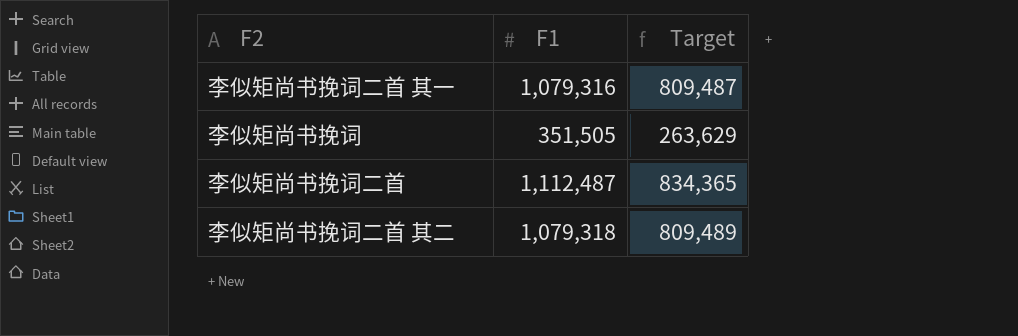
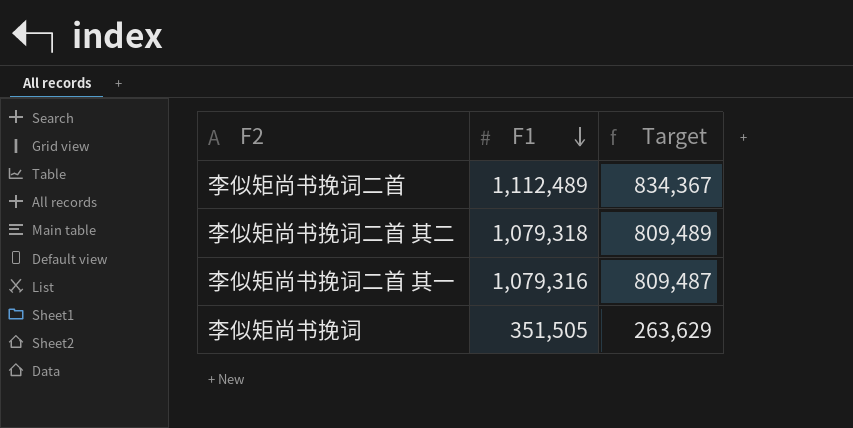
row order: none -> F1 descending
李似矩尚书挽词二首 | F1: 1,112,487 -> 1,112,489
李似矩尚书挽词二首 | Target: 834,365 -> 834,367

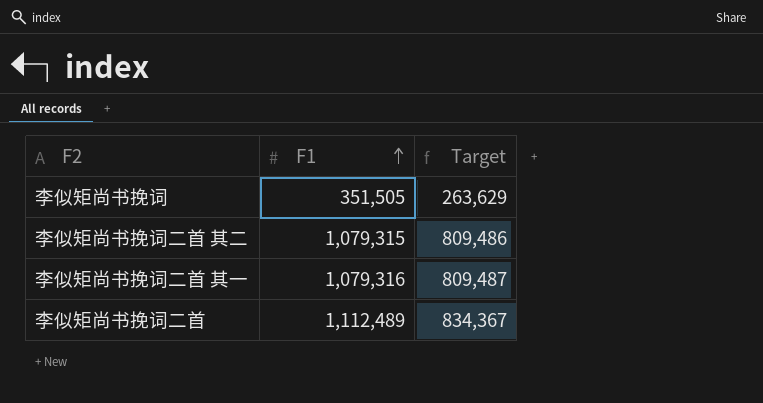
row order: F1 descending -> F1 ascending
李似矩尚书挽词二首 其二 | F1: 1,079,318 -> 1,079,315
李似矩尚书挽词二首 其二 | Target: 809,489 -> 809,486

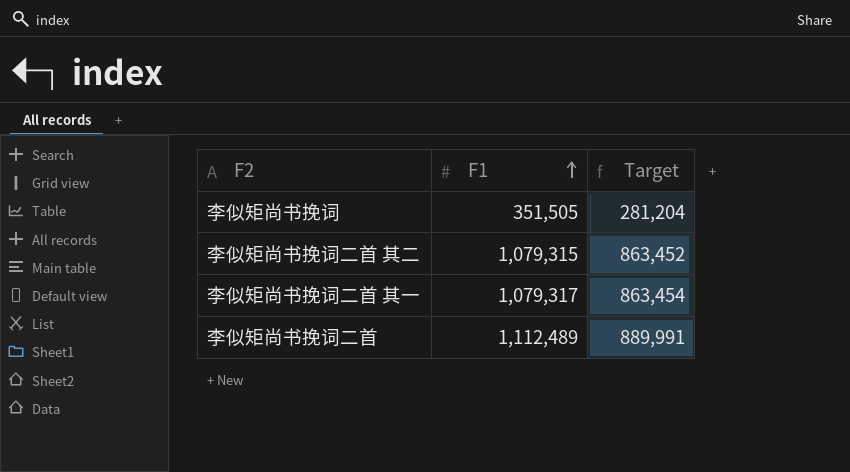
column Target | formula: [F1] * 0.75 -> [F1] * 0.8
李似矩尚书挽词二首 其一 | F1: 1,079,316 -> 1,079,317

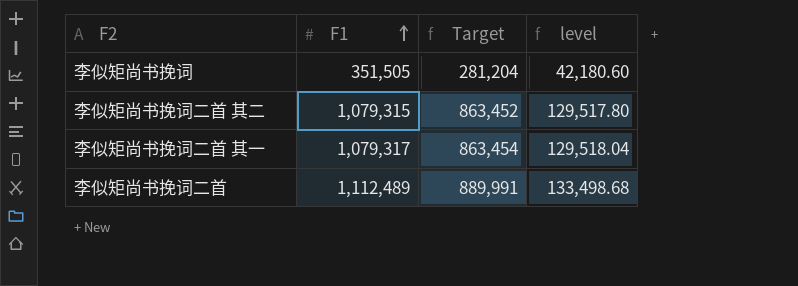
column level | formula: none -> [F1] * 0.12

